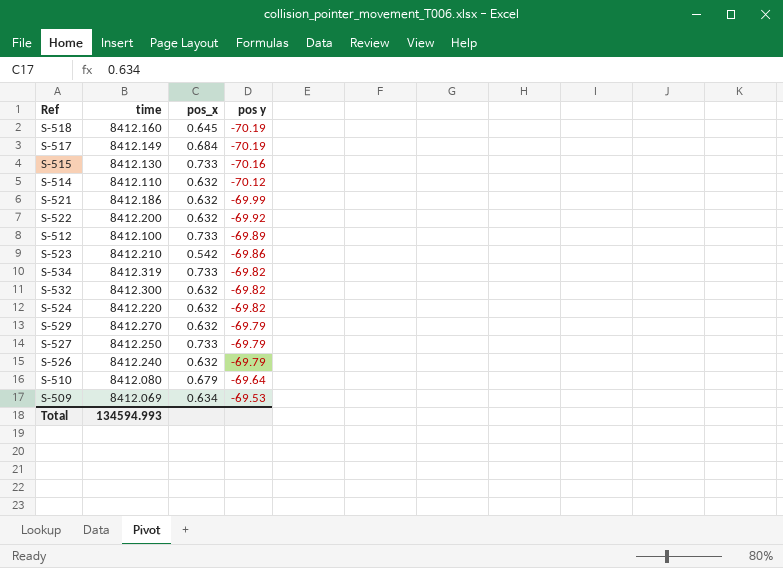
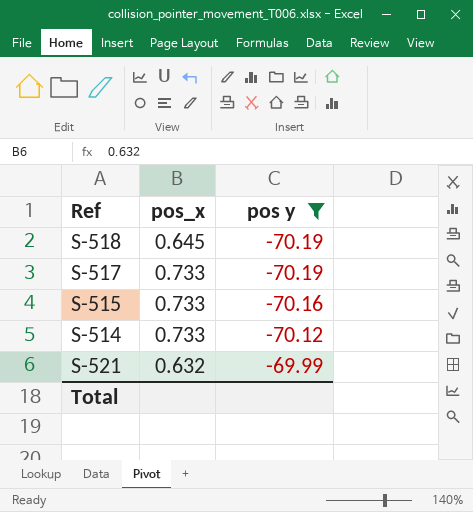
filter: none -> pos y <= -69.99
column time | position: 2 -> none
S-517 | pos_x: 0.684 -> 0.733
S-514 | pos_x: 0.632 -> 0.733

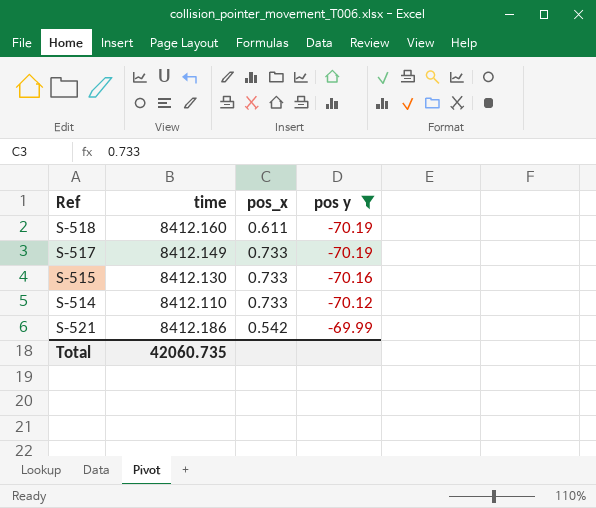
column time | position: none -> 2
S-518 | pos_x: 0.645 -> 0.611
S-521 | pos_x: 0.632 -> 0.542

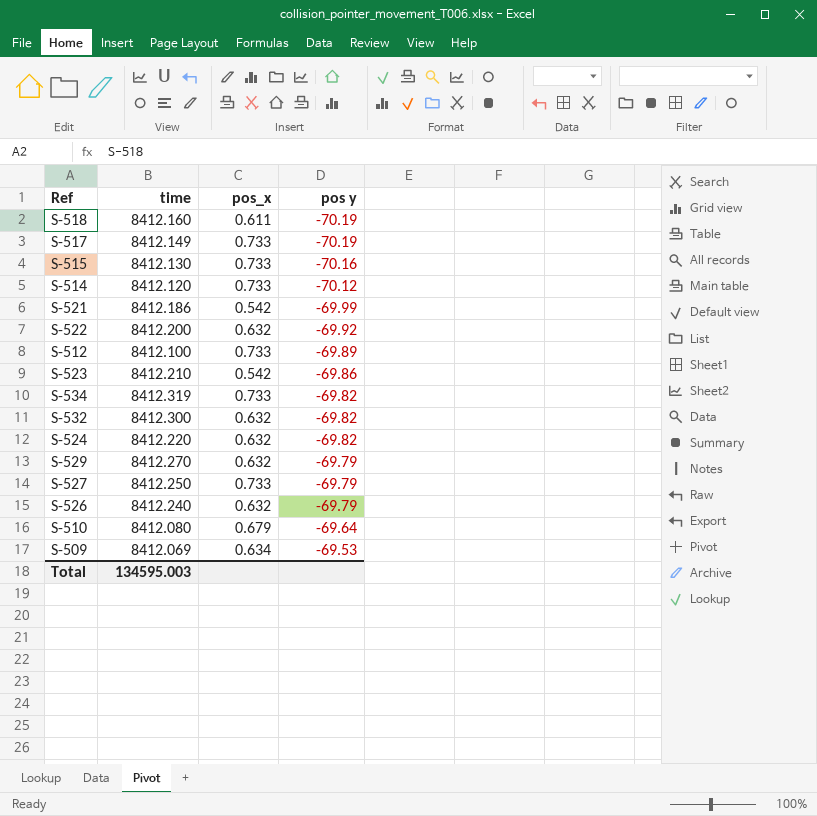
filter: pos y <= -69.99 -> none
S-514 | time: 8412.110 -> 8412.120
Total | time: 42060.735 -> 134595.003

